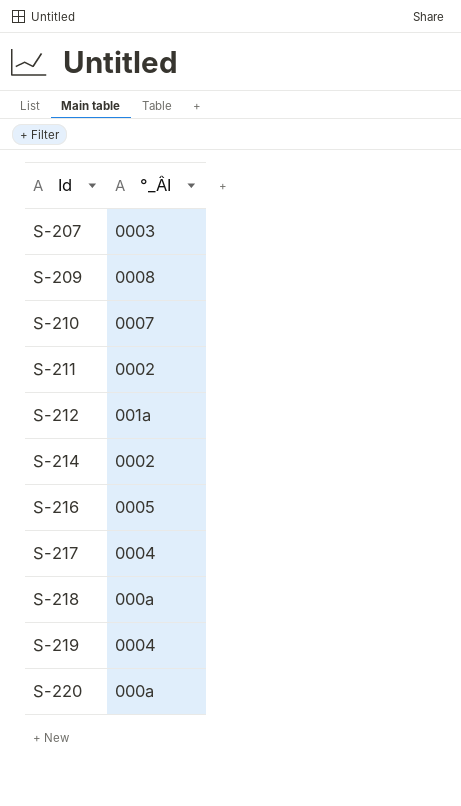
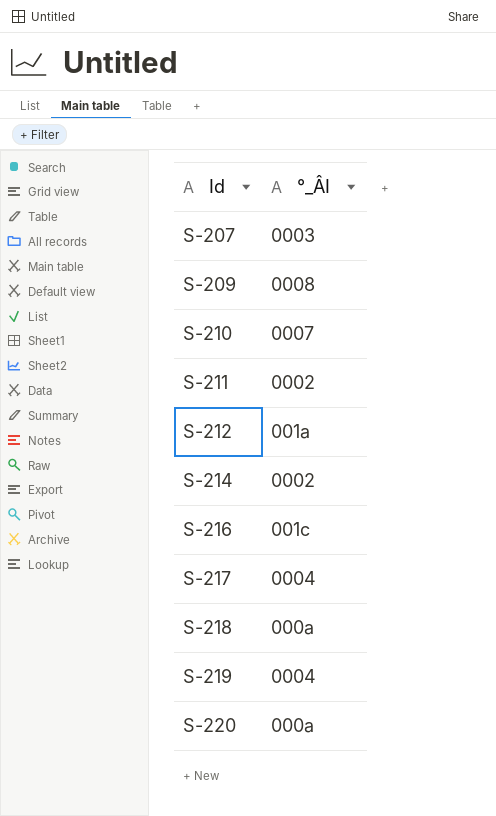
S-216 | °_ÂI: 0005 -> 001c

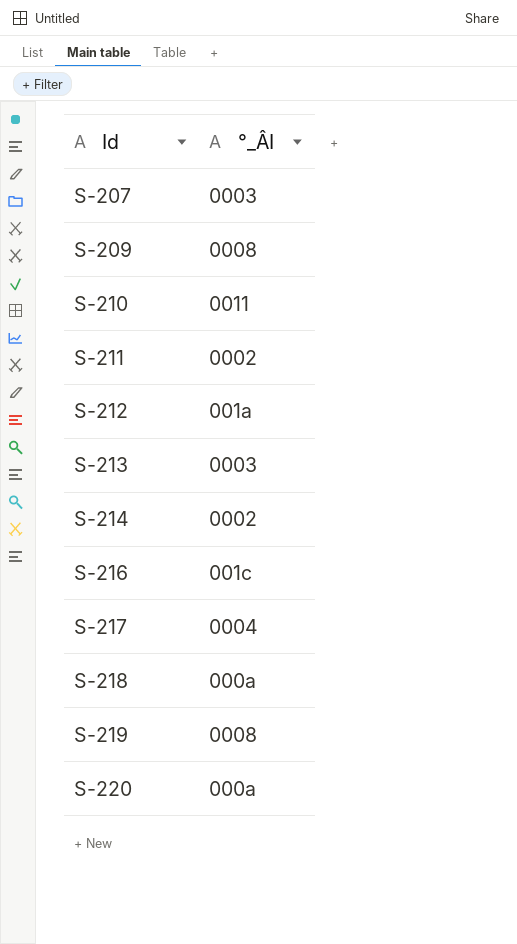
S-210 | °_ÂI: 0007 -> 0011
row S-213: none -> 0003
S-219 | °_ÂI: 0004 -> 0008

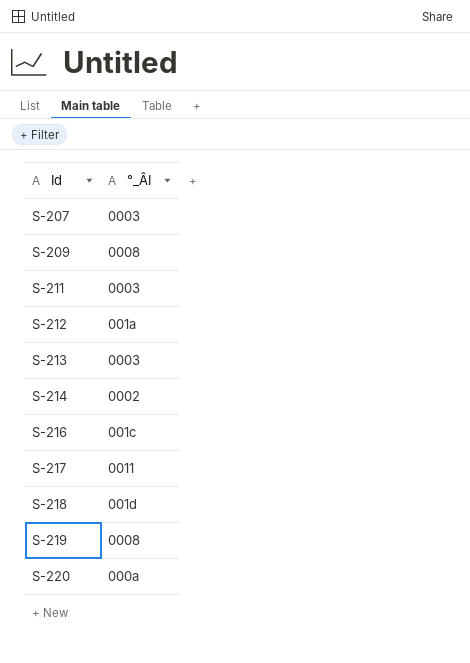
row S-210: 0011 -> none
S-211 | °_ÂI: 0002 -> 0003
S-217 | °_ÂI: 0004 -> 0011
S-218 | °_ÂI: 000a -> 001d

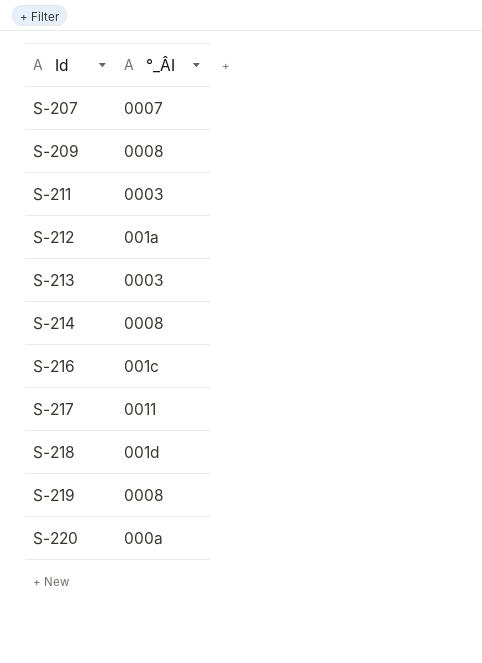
S-207 | °_ÂI: 0003 -> 0007
S-214 | °_ÂI: 0002 -> 0008

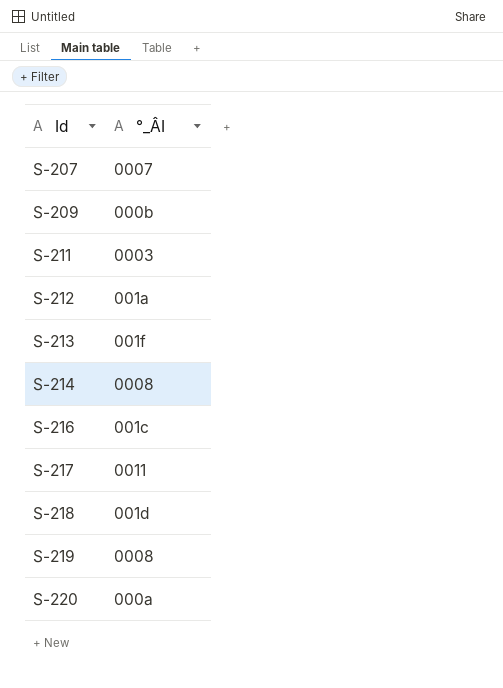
S-209 | °_ÂI: 0008 -> 000b
S-213 | °_ÂI: 0003 -> 001f

